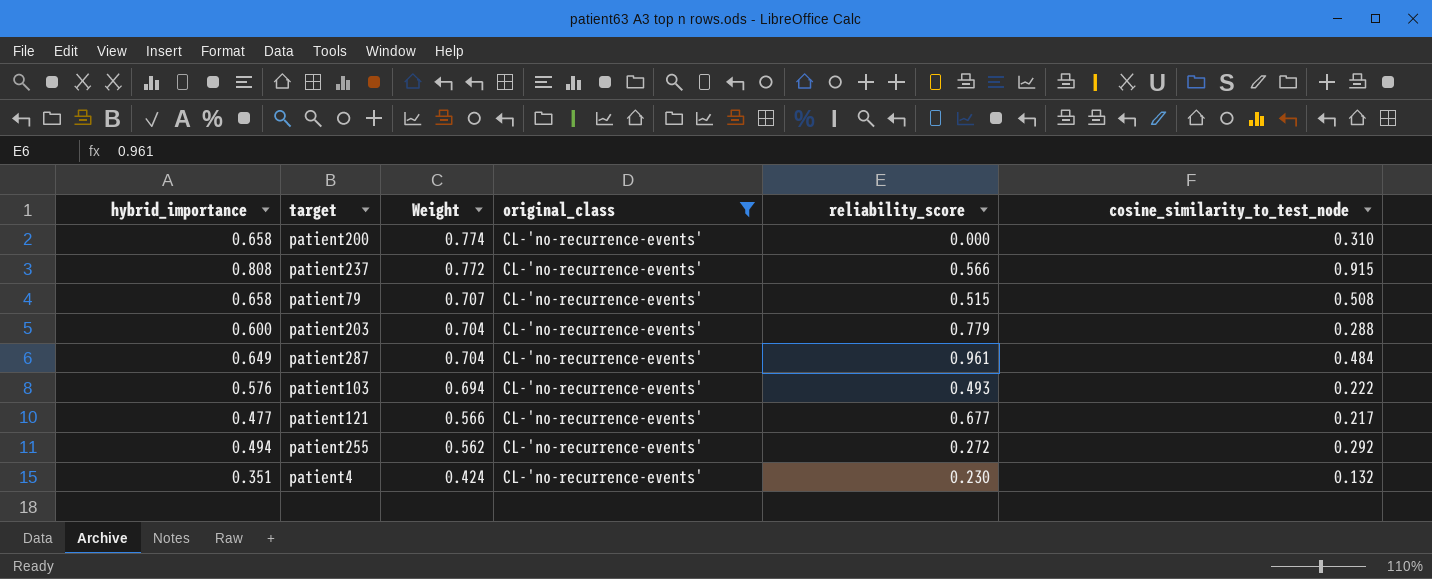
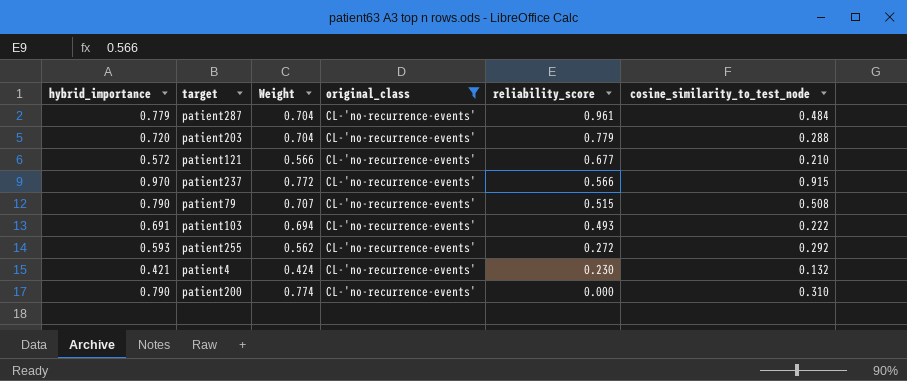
row order: Weight descending -> reliability_score descending
patient287 | hybrid_importance: 0.649 -> 0.779
patient203 | hybrid_importance: 0.600 -> 0.720
patient121 | hybrid_importance: 0.477 -> 0.572
patient121 | cosine_similarity_to_test_node: 0.217 -> 0.210
patient237 | hybrid_importance: 0.808 -> 0.970
patient79 | hybrid_importance: 0.658 -> 0.790
patient103 | hybrid_importance: 0.576 -> 0.691
patient255 | hybrid_importance: 0.494 -> 0.593
patient4 | hybrid_importance: 0.351 -> 0.421
patient200 | hybrid_importance: 0.658 -> 0.790

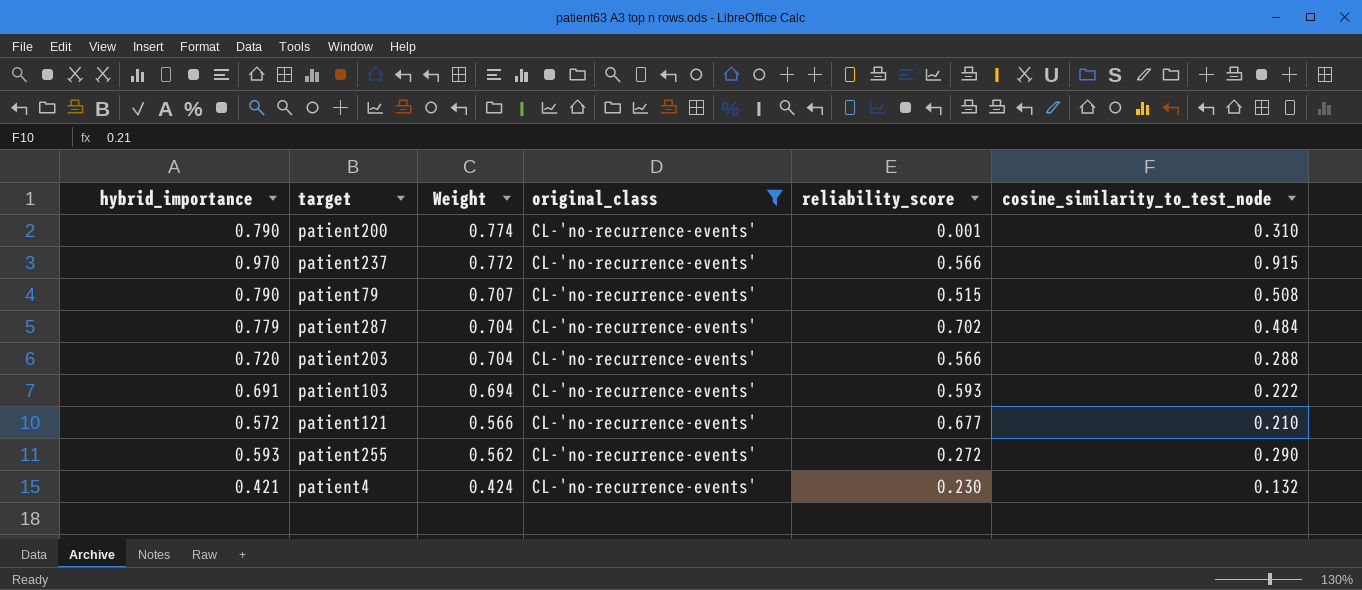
row order: reliability_score descending -> Weight descending
patient200 | reliability_score: 0.000 -> 0.001
patient287 | reliability_score: 0.961 -> 0.702
patient203 | reliability_score: 0.779 -> 0.566
patient103 | reliability_score: 0.493 -> 0.593
patient255 | cosine_similarity_to_test_node: 0.292 -> 0.290

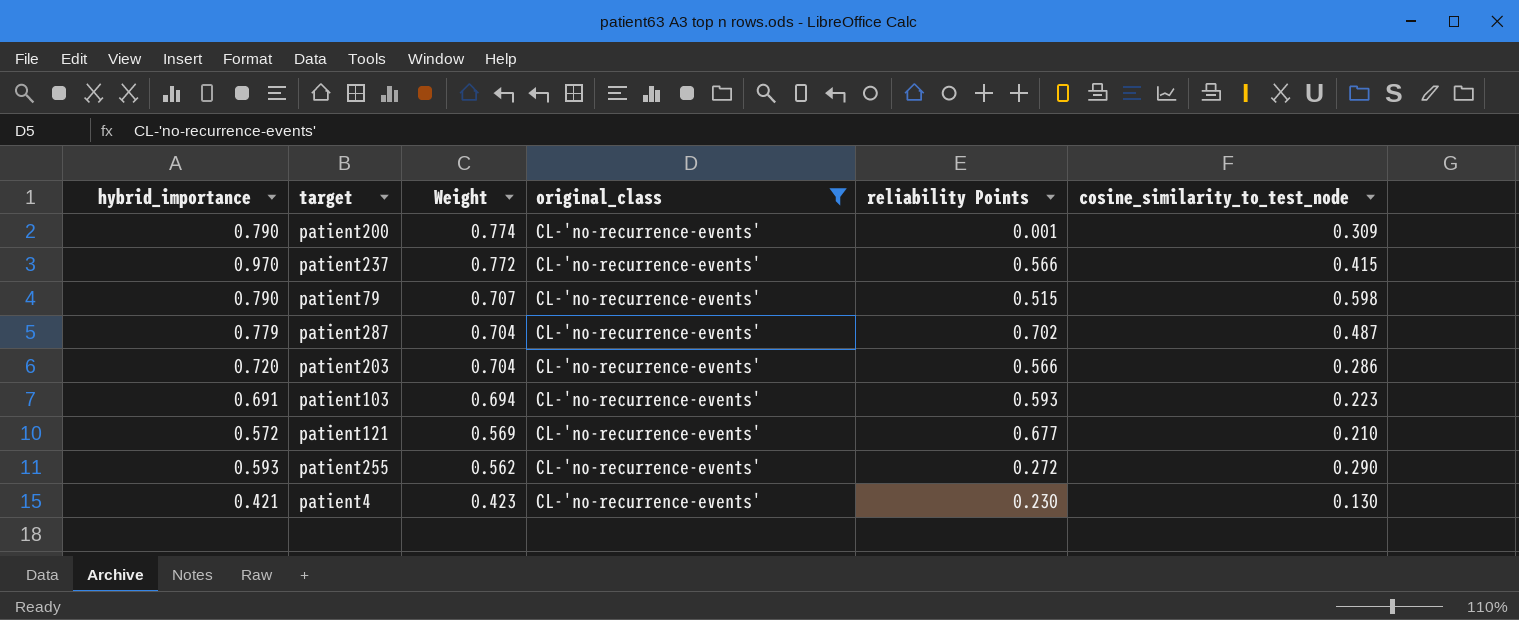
column name: reliability_score -> reliability Points
patient200 | cosine_similarity_to_test_node: 0.310 -> 0.309
patient237 | cosine_similarity_to_test_node: 0.915 -> 0.415
patient79 | cosine_similarity_to_test_node: 0.508 -> 0.598
patient287 | cosine_similarity_to_test_node: 0.484 -> 0.487
patient203 | cosine_similarity_to_test_node: 0.288 -> 0.286
patient103 | cosine_similarity_to_test_node: 0.222 -> 0.223
patient121 | Weight: 0.566 -> 0.569
patient4 | Weight: 0.424 -> 0.423
patient4 | cosine_similarity_to_test_node: 0.132 -> 0.130

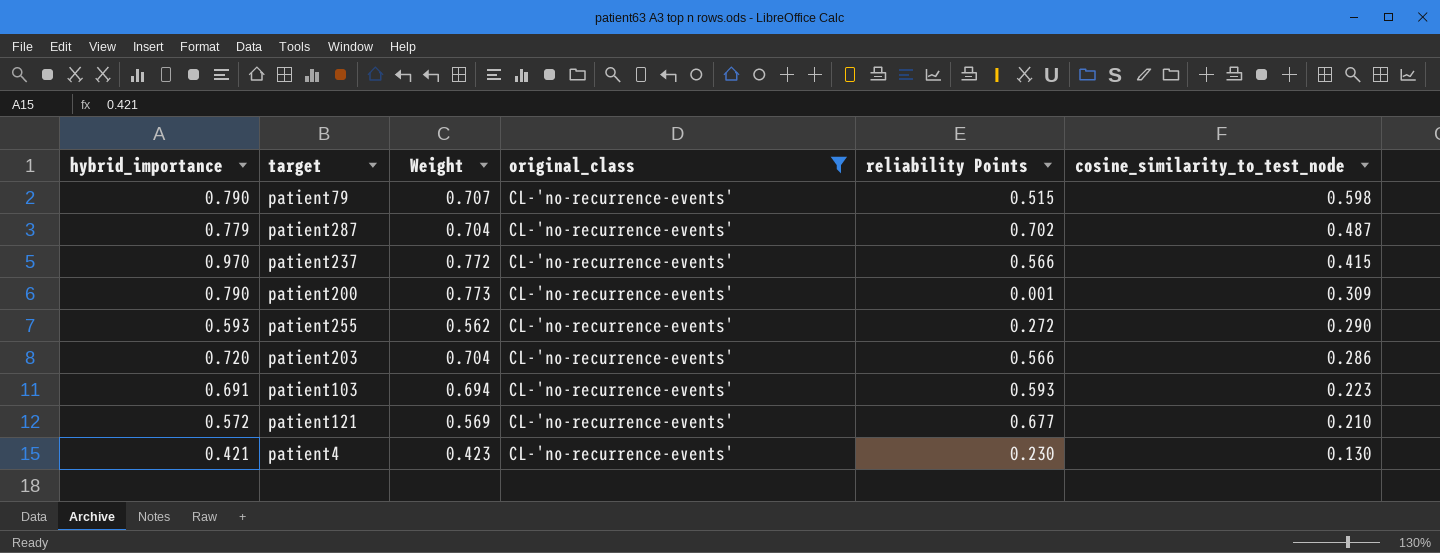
row order: Weight descending -> cosine_similarity_to_test_node descending
patient200 | Weight: 0.774 -> 0.773

